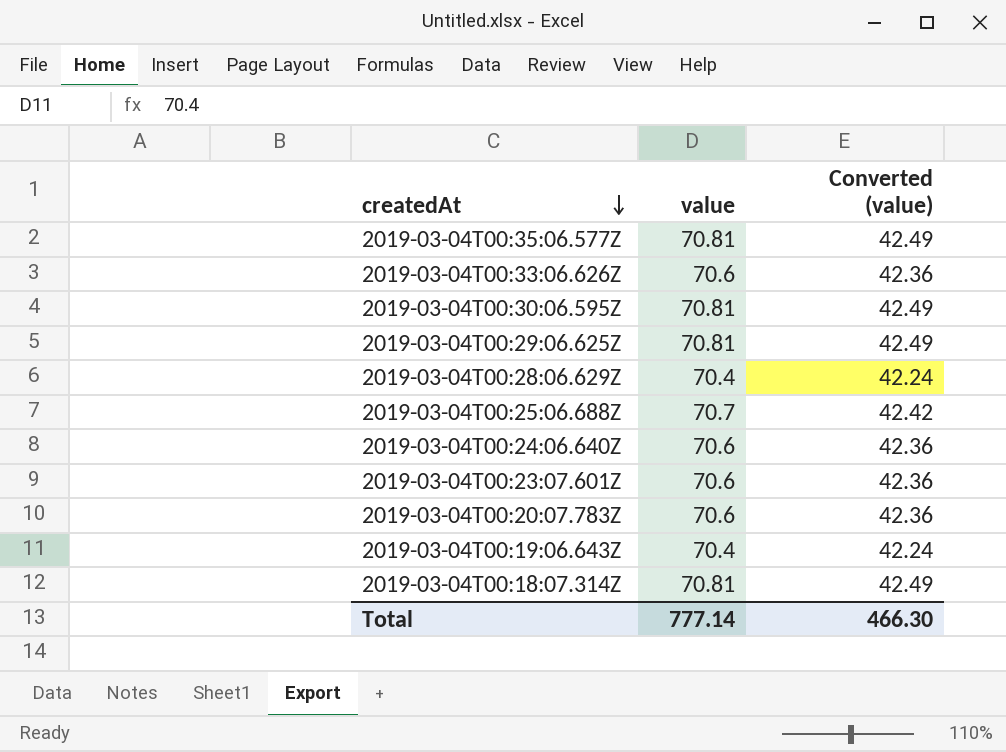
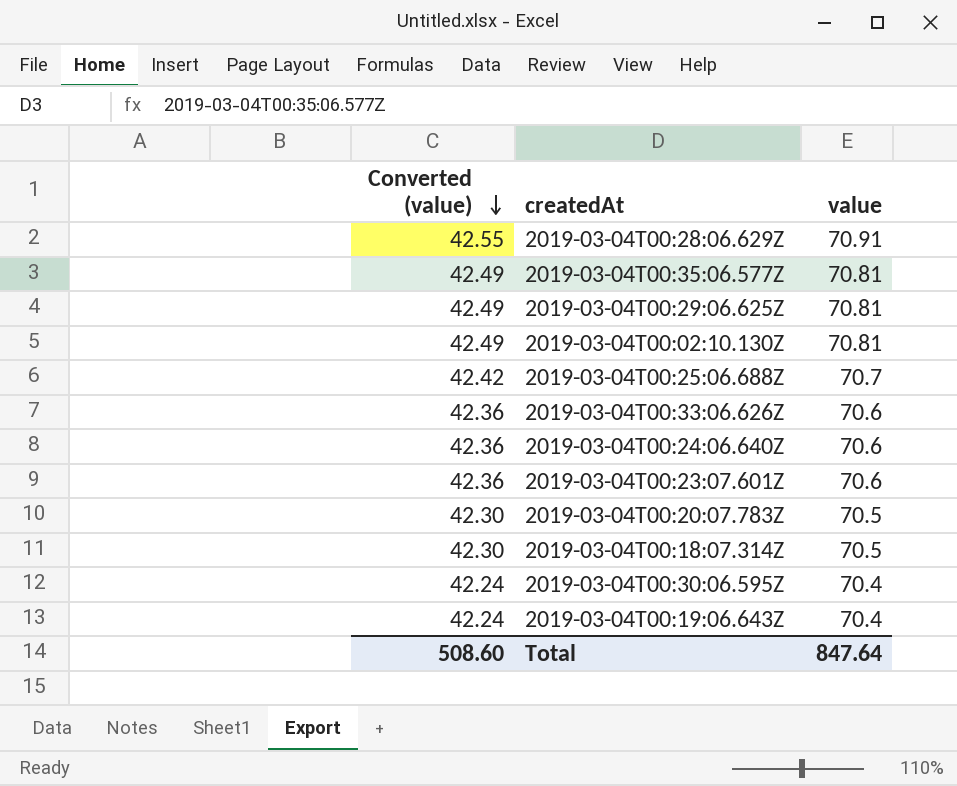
row order: createdAt descending -> Converted (value) descending
column Converted (value) | position: 3 -> 1
2019-03-04T00:28:06.629Z | Converted (value): 42.24 -> 42.55
2019-03-04T00:28:06.629Z | value: 70.4 -> 70.91
row 2019-03-04T00:02:10.130Z: none -> 42.49 | 70.81
2019-03-04T00:20:07.783Z | Converted (value): 42.36 -> 42.30
2019-03-04T00:20:07.783Z | value: 70.6 -> 70.5
2019-03-04T00:18:07.314Z | Converted (value): 42.49 -> 42.30
2019-03-04T00:18:07.314Z | value: 70.81 -> 70.5
2019-03-04T00:30:06.595Z | Converted (value): 42.49 -> 42.24
2019-03-04T00:30:06.595Z | value: 70.81 -> 70.4
Total | Converted (value): 466.30 -> 508.60
Total | value: 777.14 -> 847.64

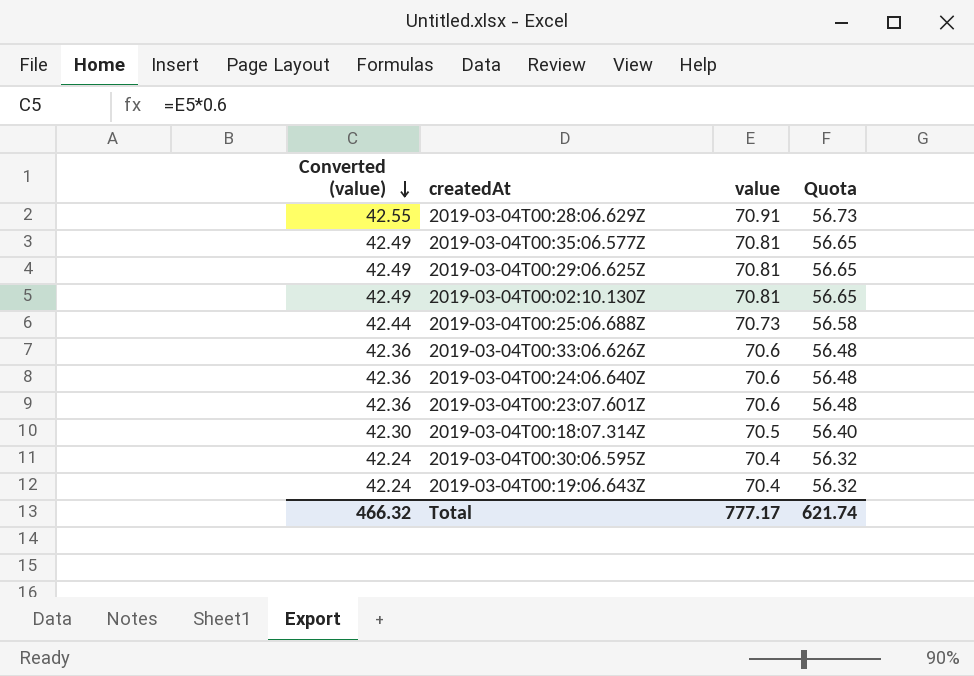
column Quota | formula: none -> [value] * 0.8
row 2019-03-04T00:20:07.783Z: 42.30 | 70.5 -> none
2019-03-04T00:25:06.688Z | Converted (value): 42.42 -> 42.44
2019-03-04T00:25:06.688Z | value: 70.7 -> 70.73
Total | Converted (value): 508.60 -> 466.32
Total | value: 847.64 -> 777.17

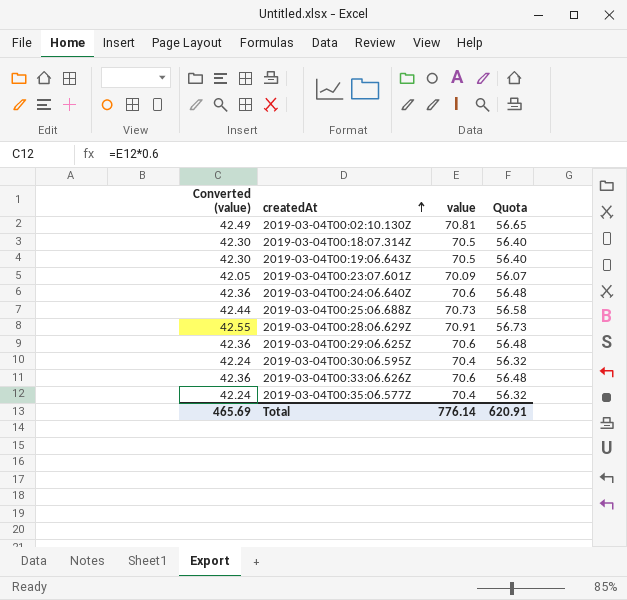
row order: Converted (value) descending -> createdAt ascending
2019-03-04T00:19:06.643Z | Converted (value): 42.24 -> 42.30
2019-03-04T00:19:06.643Z | value: 70.4 -> 70.5
2019-03-04T00:19:06.643Z | Quota: 56.32 -> 56.40
2019-03-04T00:23:07.601Z | Converted (value): 42.36 -> 42.05
2019-03-04T00:23:07.601Z | value: 70.6 -> 70.09
2019-03-04T00:23:07.601Z | Quota: 56.48 -> 56.07
2019-03-04T00:29:06.625Z | Converted (value): 42.49 -> 42.36
2019-03-04T00:29:06.625Z | value: 70.81 -> 70.6
2019-03-04T00:29:06.625Z | Quota: 56.65 -> 56.48
2019-03-04T00:35:06.577Z | Converted (value): 42.49 -> 42.24
2019-03-04T00:35:06.577Z | value: 70.81 -> 70.4
2019-03-04T00:35:06.577Z | Quota: 56.65 -> 56.32
Total | Converted (value): 466.32 -> 465.69
Total | value: 777.17 -> 776.14
Total | Quota: 621.74 -> 620.91

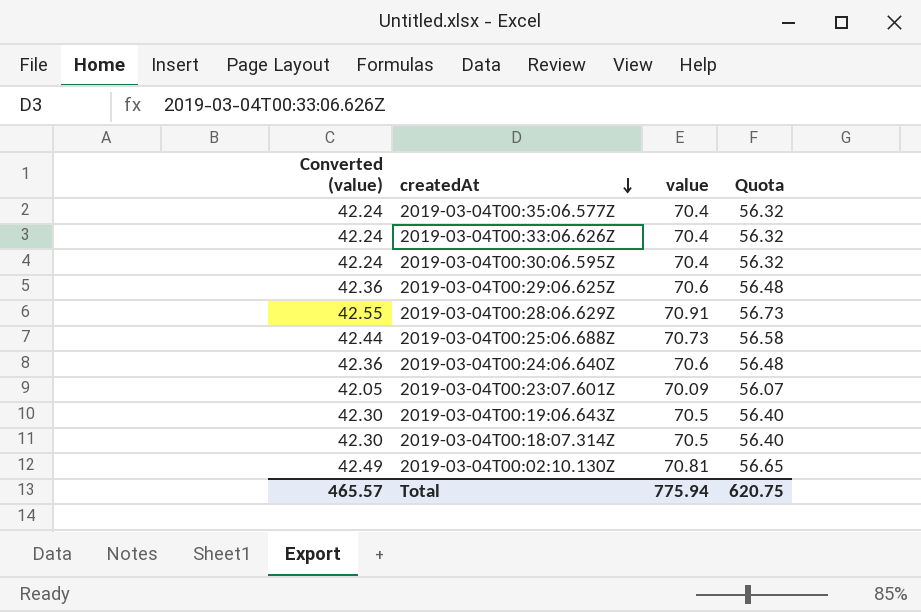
row order: createdAt ascending -> createdAt descending
2019-03-04T00:33:06.626Z | Converted (value): 42.36 -> 42.24
2019-03-04T00:33:06.626Z | value: 70.6 -> 70.4
2019-03-04T00:33:06.626Z | Quota: 56.48 -> 56.32
Total | Converted (value): 465.69 -> 465.57
Total | value: 776.14 -> 775.94
Total | Quota: 620.91 -> 620.75

